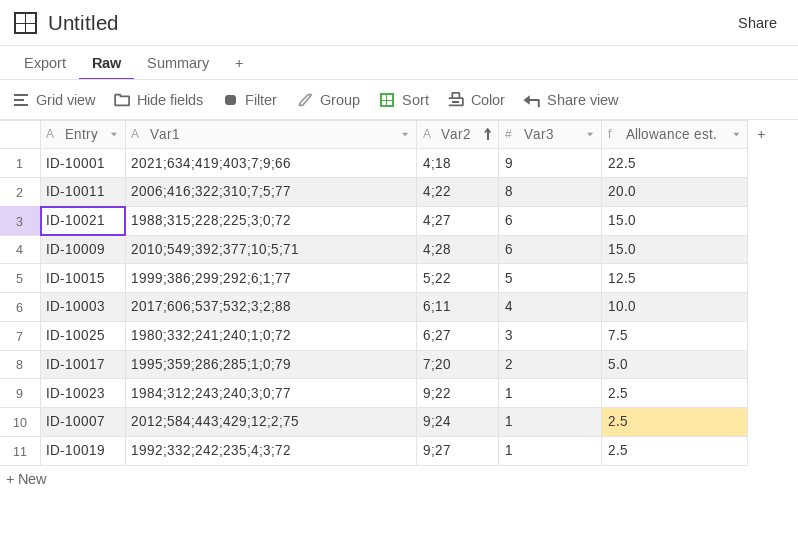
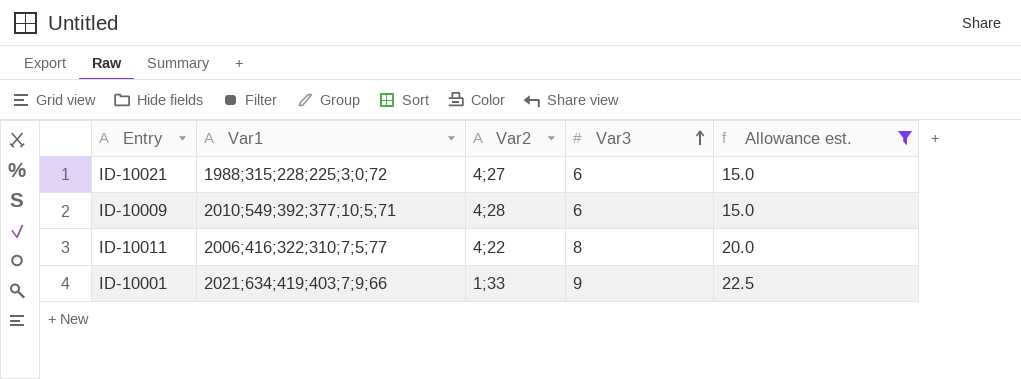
filter: none -> Allowance est. >= 15.0
row order: Var2 ascending -> Var3 ascending
ID-10001 | Var2: 4;18 -> 1;33

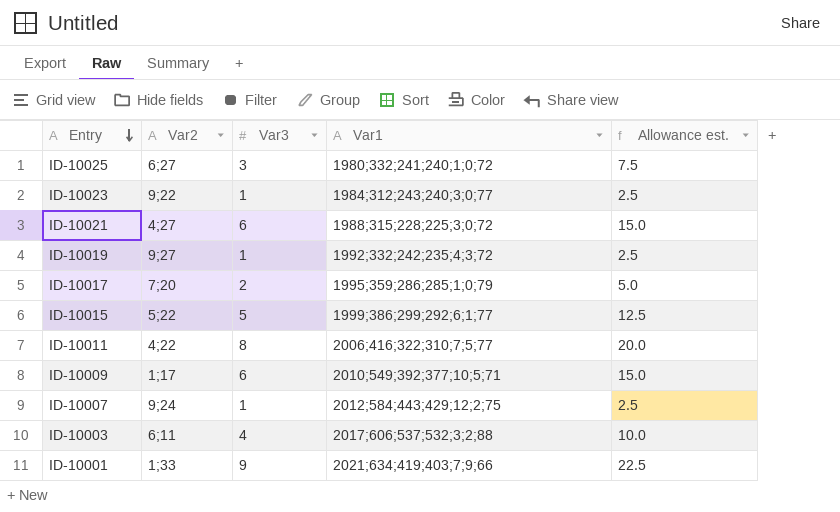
filter: Allowance est. >= 15.0 -> none
row order: Var3 ascending -> Entry descending
column Var1 | position: 2 -> 4
ID-10009 | Var2: 4;28 -> 1;17

